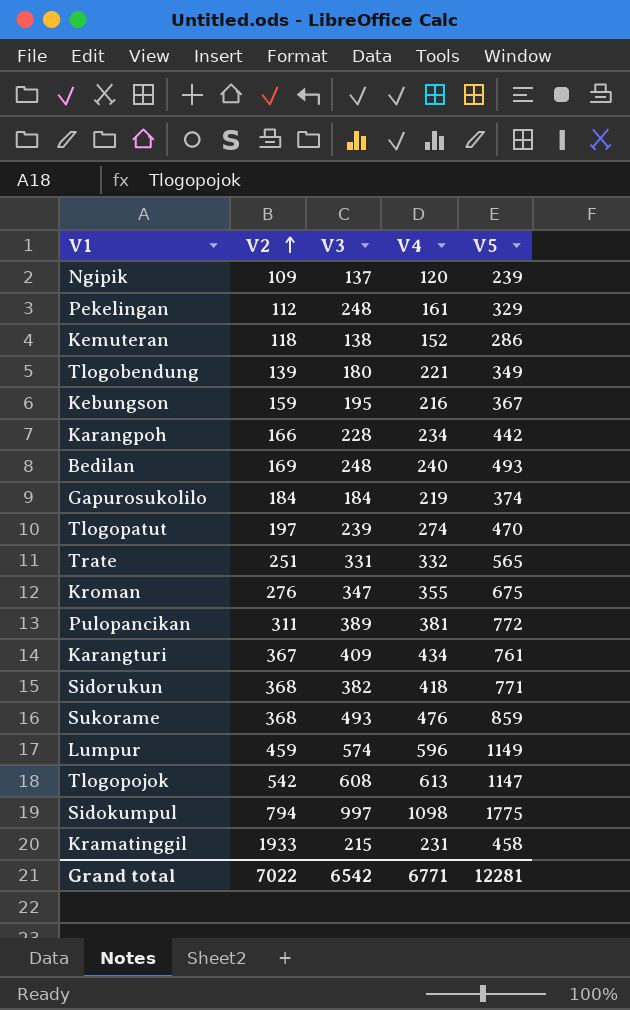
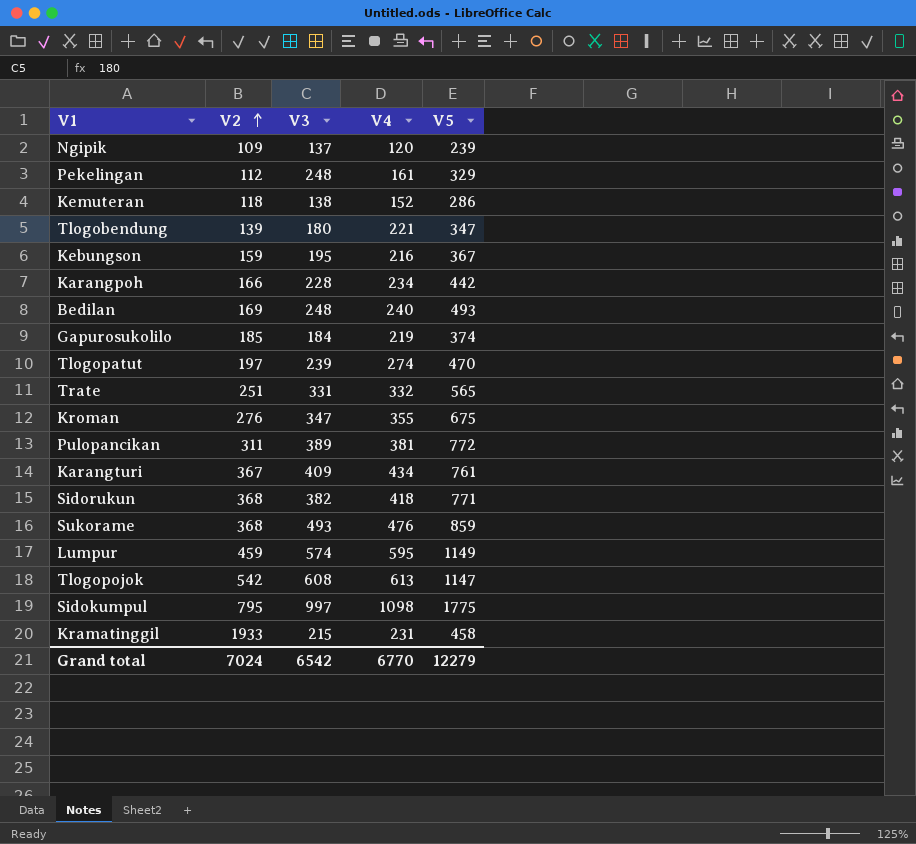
Tlogobendung | V5: 349 -> 347
Gapurosukolilo | V2: 184 -> 185
Lumpur | V4: 596 -> 595
Sidokumpul | V2: 794 -> 795
Grand total | V2: 7022 -> 7024
Grand total | V4: 6771 -> 6770
Grand total | V5: 12281 -> 12279

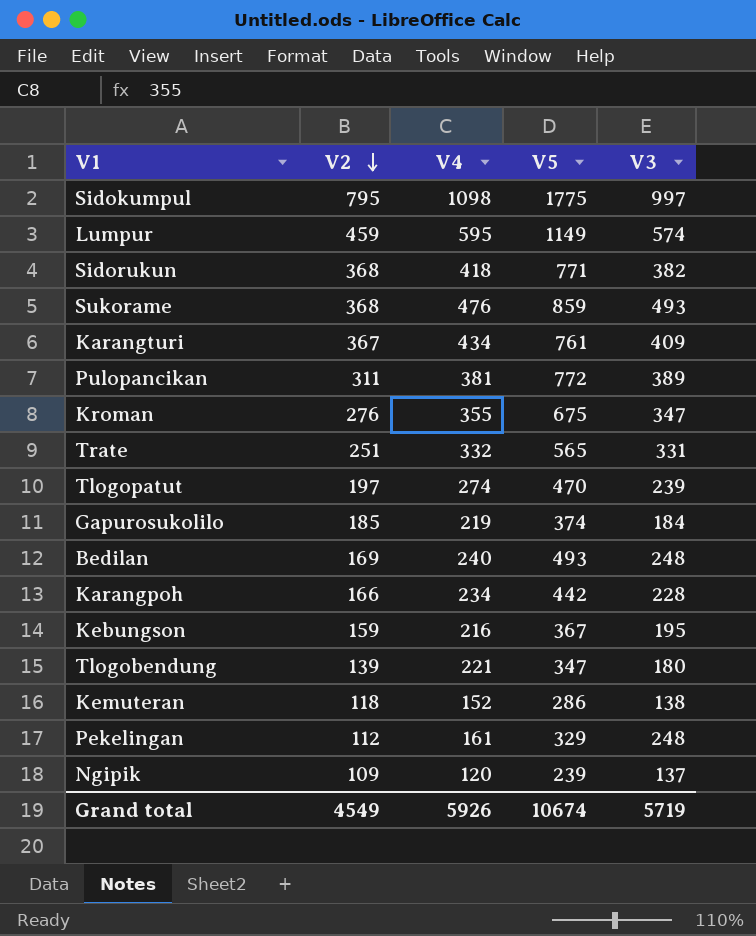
row order: V2 ascending -> V2 descending
column V3 | position: 3 -> 5
row Tlogopojok: 542 | 608 | 613 | 1147 -> none
row Kramatinggil: 1933 | 215 | 231 | 458 -> none
Grand total | V2: 7024 -> 4549
Grand total | V4: 6770 -> 5926
Grand total | V5: 12279 -> 10674
Grand total | V3: 6542 -> 5719

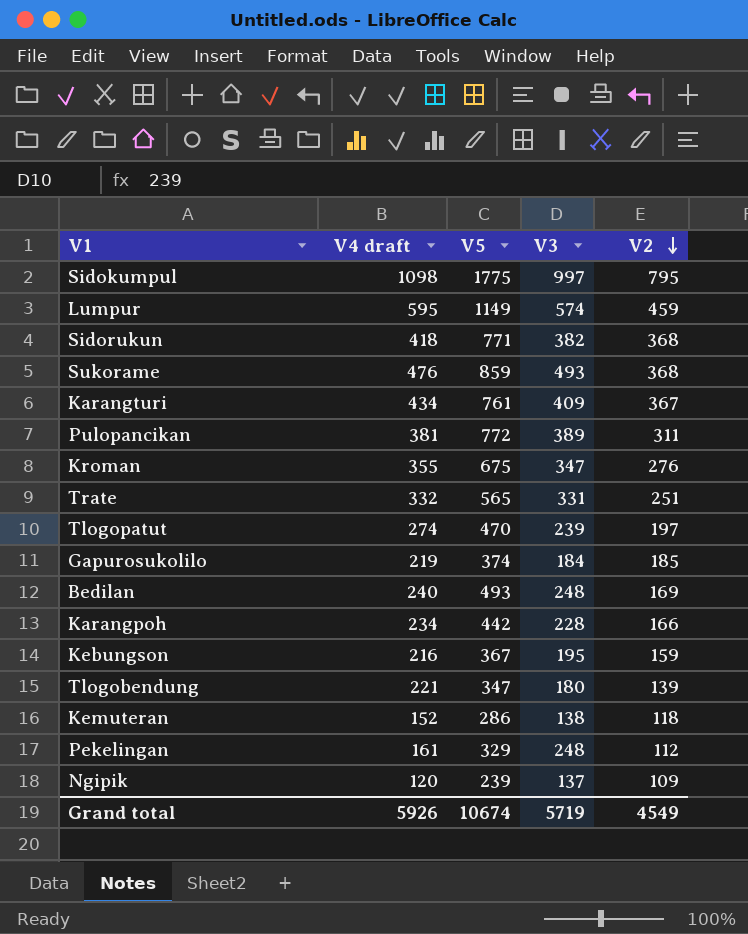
column name: V4 -> V4 draft
column V2 | position: 2 -> 5

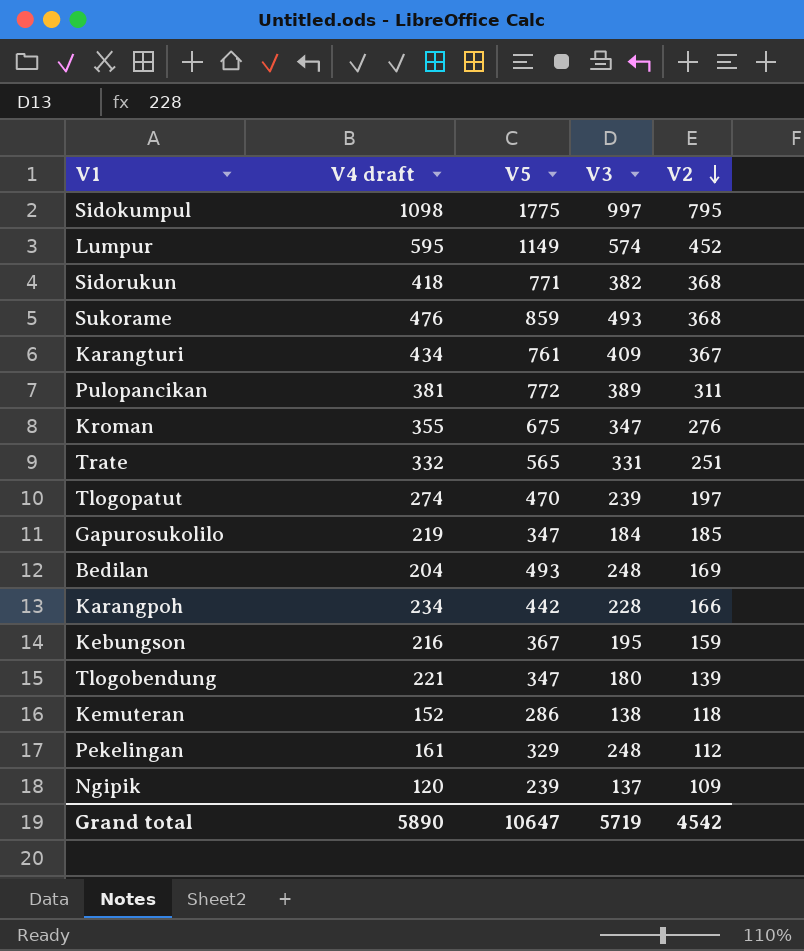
Lumpur | V2: 459 -> 452
Gapurosukolilo | V5: 374 -> 347
Bedilan | V4 draft: 240 -> 204
Grand total | V4 draft: 5926 -> 5890
Grand total | V5: 10674 -> 10647
Grand total | V2: 4549 -> 4542

